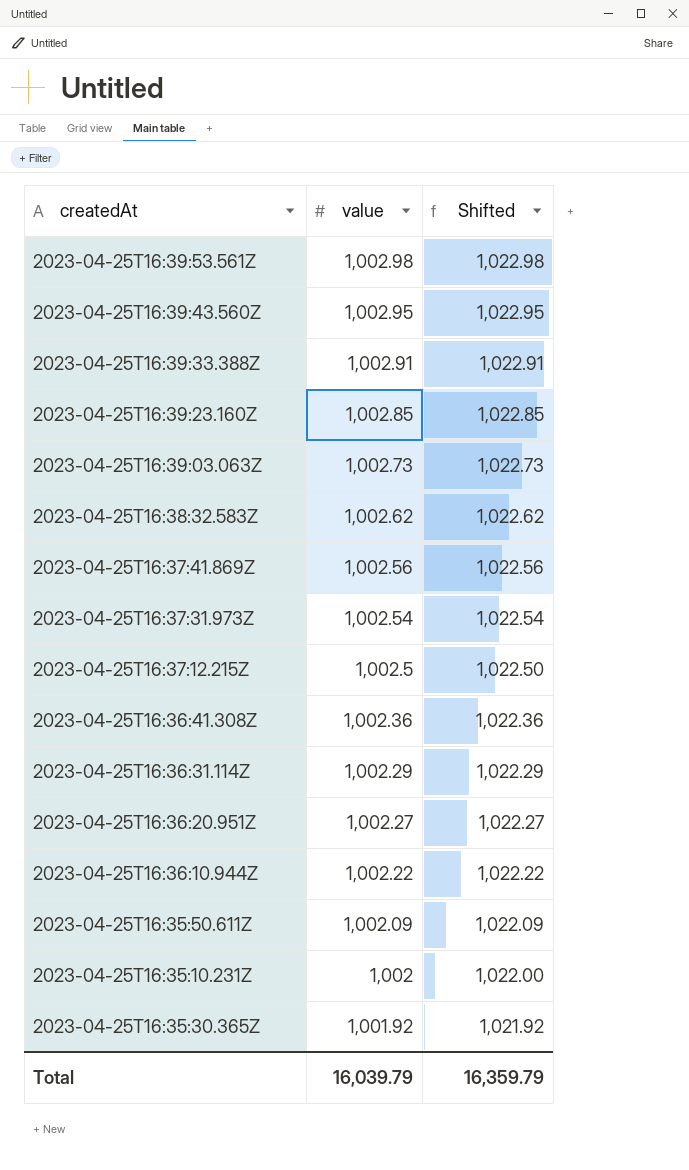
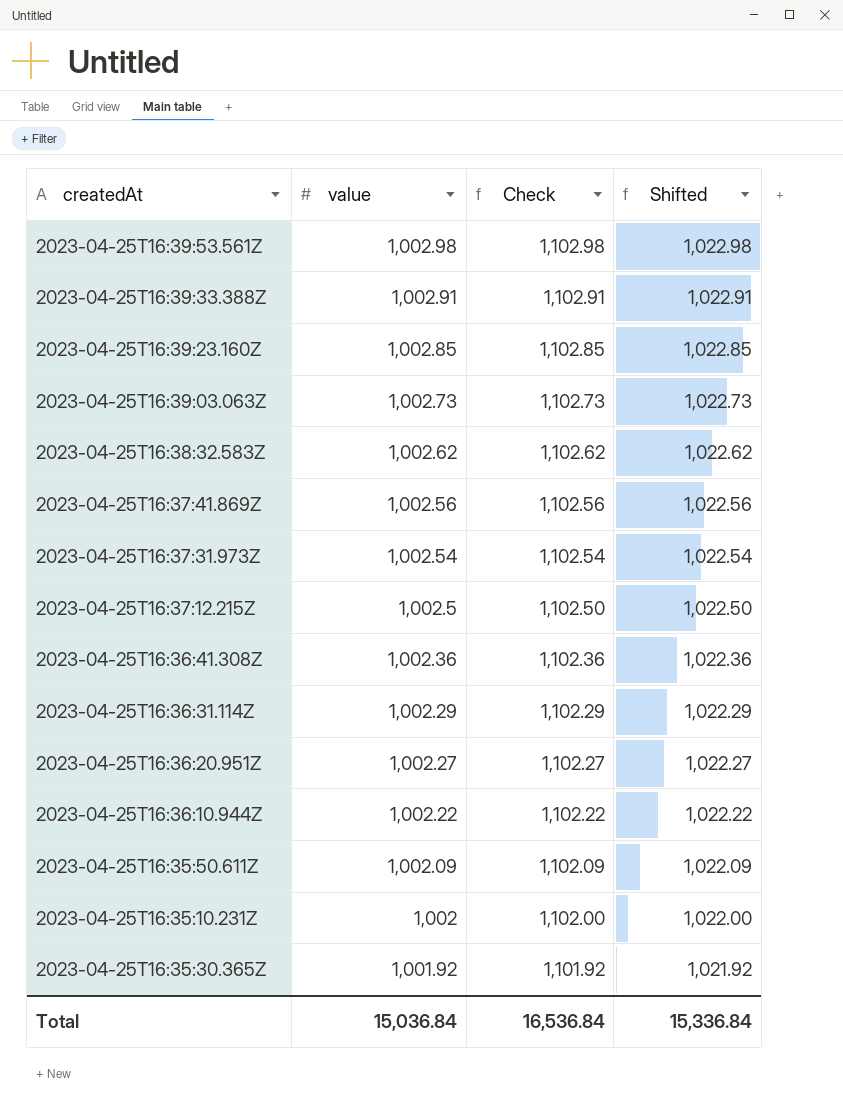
column Check | formula: none -> [value] + 100
row 2023-04-25T16:39:43.560Z: 1,002.95 | 1,022.95 -> none
Total | value: 16,039.79 -> 15,036.84
Total | Shifted: 16,359.79 -> 15,336.84

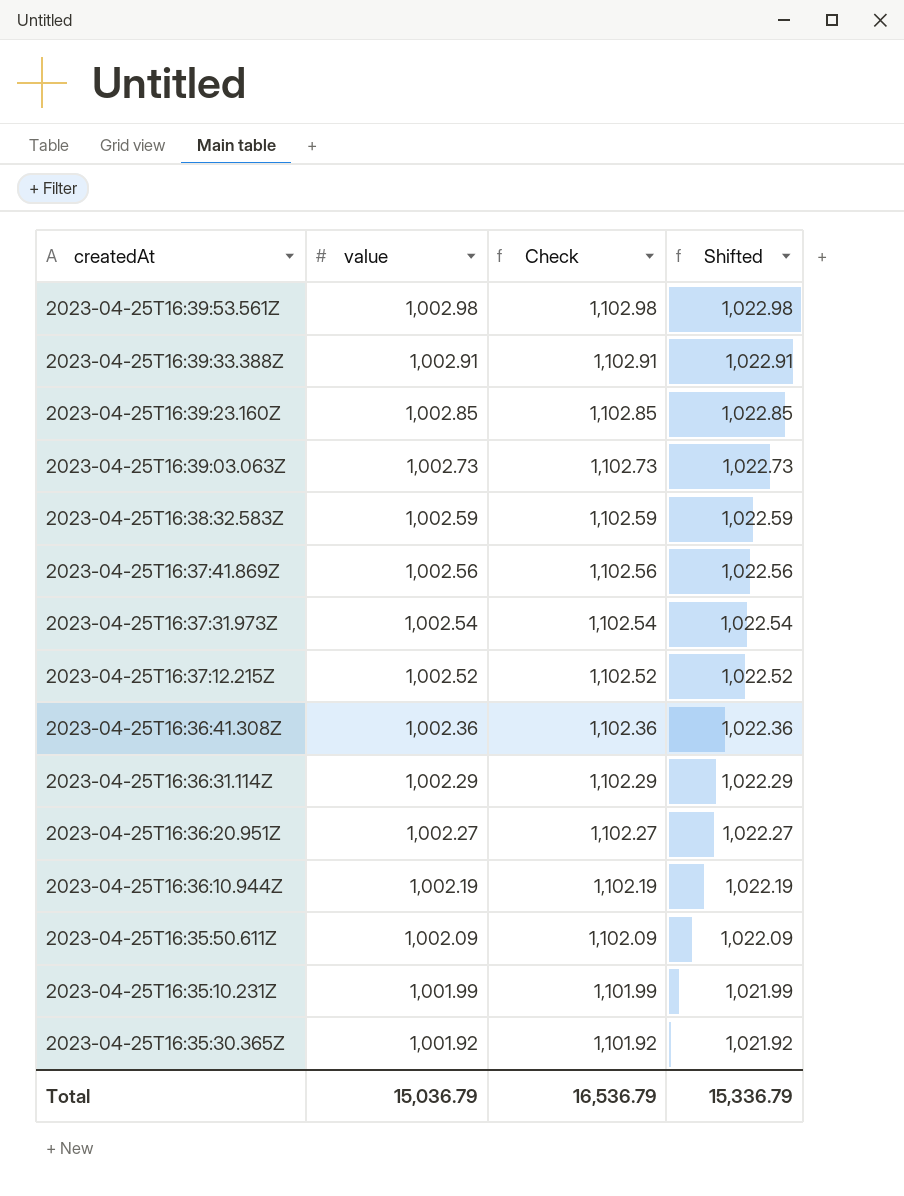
2023-04-25T16:38:32.583Z | value: 1,002.62 -> 1,002.59
2023-04-25T16:38:32.583Z | Check: 1,102.62 -> 1,102.59
2023-04-25T16:38:32.583Z | Shifted: 1,022.62 -> 1,022.59
2023-04-25T16:37:12.215Z | value: 1,002.5 -> 1,002.52
2023-04-25T16:37:12.215Z | Check: 1,102.50 -> 1,102.52
2023-04-25T16:37:12.215Z | Shifted: 1,022.50 -> 1,022.52
2023-04-25T16:36:10.944Z | value: 1,002.22 -> 1,002.19
2023-04-25T16:36:10.944Z | Check: 1,102.22 -> 1,102.19
2023-04-25T16:36:10.944Z | Shifted: 1,022.22 -> 1,022.19
2023-04-25T16:35:10.231Z | value: 1,002 -> 1,001.99
2023-04-25T16:35:10.231Z | Check: 1,102.00 -> 1,101.99
2023-04-25T16:35:10.231Z | Shifted: 1,022.00 -> 1,021.99
Total | value: 15,036.84 -> 15,036.79
Total | Check: 16,536.84 -> 16,536.79
Total | Shifted: 15,336.84 -> 15,336.79

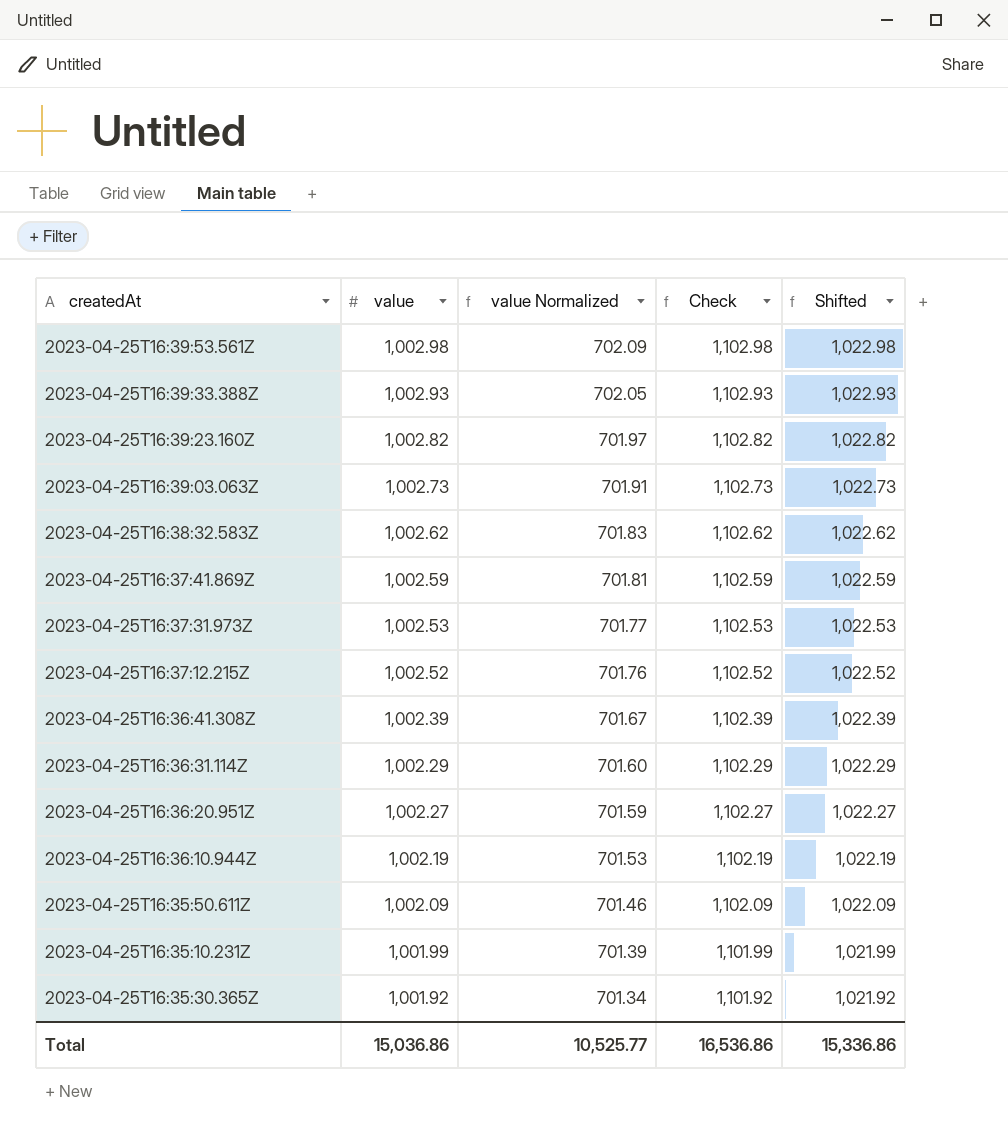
column value Normalized | formula: none -> [value] * 0.7
2023-04-25T16:39:33.388Z | value: 1,002.91 -> 1,002.93
2023-04-25T16:39:33.388Z | Check: 1,102.91 -> 1,102.93
2023-04-25T16:39:33.388Z | Shifted: 1,022.91 -> 1,022.93
2023-04-25T16:39:23.160Z | value: 1,002.85 -> 1,002.82
2023-04-25T16:39:23.160Z | Check: 1,102.85 -> 1,102.82
2023-04-25T16:39:23.160Z | Shifted: 1,022.85 -> 1,022.82
2023-04-25T16:38:32.583Z | value: 1,002.59 -> 1,002.62
2023-04-25T16:38:32.583Z | Check: 1,102.59 -> 1,102.62
2023-04-25T16:38:32.583Z | Shifted: 1,022.59 -> 1,022.62
2023-04-25T16:37:41.869Z | value: 1,002.56 -> 1,002.59
2023-04-25T16:37:41.869Z | Check: 1,102.56 -> 1,102.59
2023-04-25T16:37:41.869Z | Shifted: 1,022.56 -> 1,022.59
2023-04-25T16:37:31.973Z | value: 1,002.54 -> 1,002.53
2023-04-25T16:37:31.973Z | Check: 1,102.54 -> 1,102.53
2023-04-25T16:37:31.973Z | Shifted: 1,022.54 -> 1,022.53
2023-04-25T16:36:41.308Z | value: 1,002.36 -> 1,002.39
2023-04-25T16:36:41.308Z | Check: 1,102.36 -> 1,102.39
2023-04-25T16:36:41.308Z | Shifted: 1,022.36 -> 1,022.39
Total | value: 15,036.79 -> 15,036.86
Total | Check: 16,536.79 -> 16,536.86
Total | Shifted: 15,336.79 -> 15,336.86

